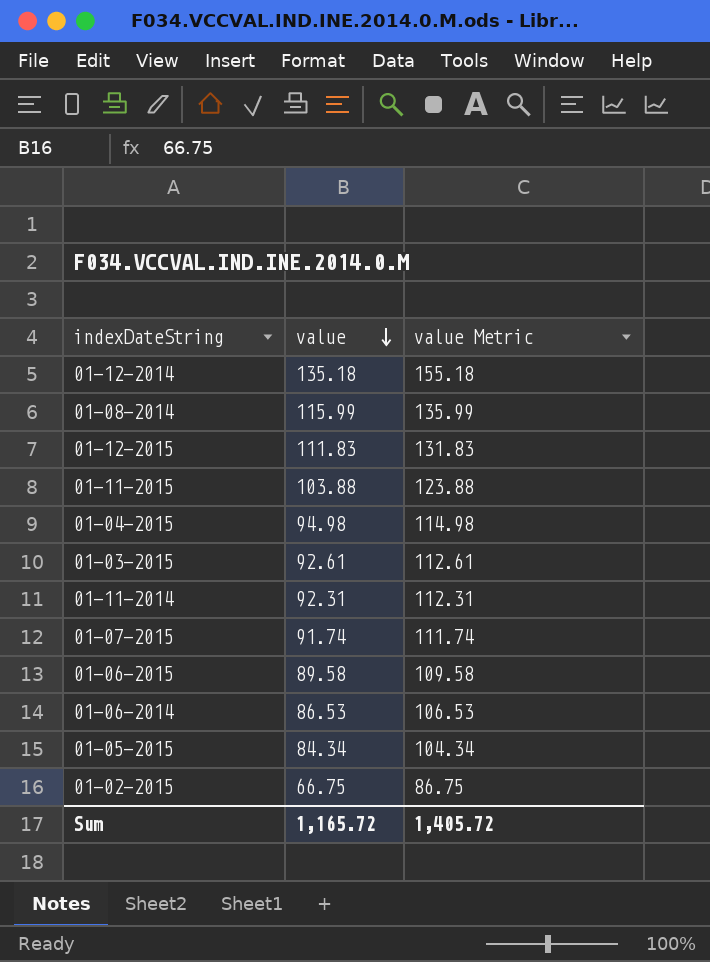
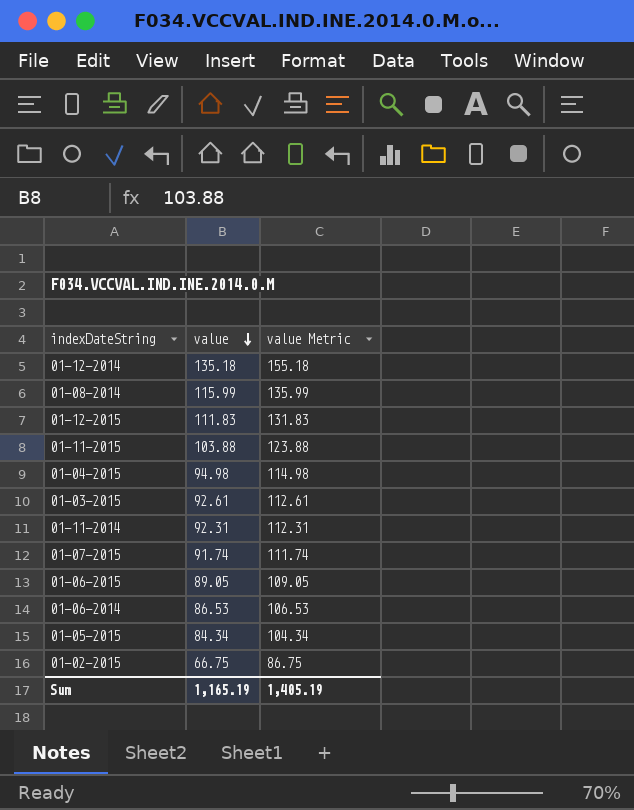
01-06-2015 | value: 89.58 -> 89.05
01-06-2015 | value Metric: 109.58 -> 109.05
Sum | value: 1,165.72 -> 1,165.19
Sum | value Metric: 1,405.72 -> 1,405.19

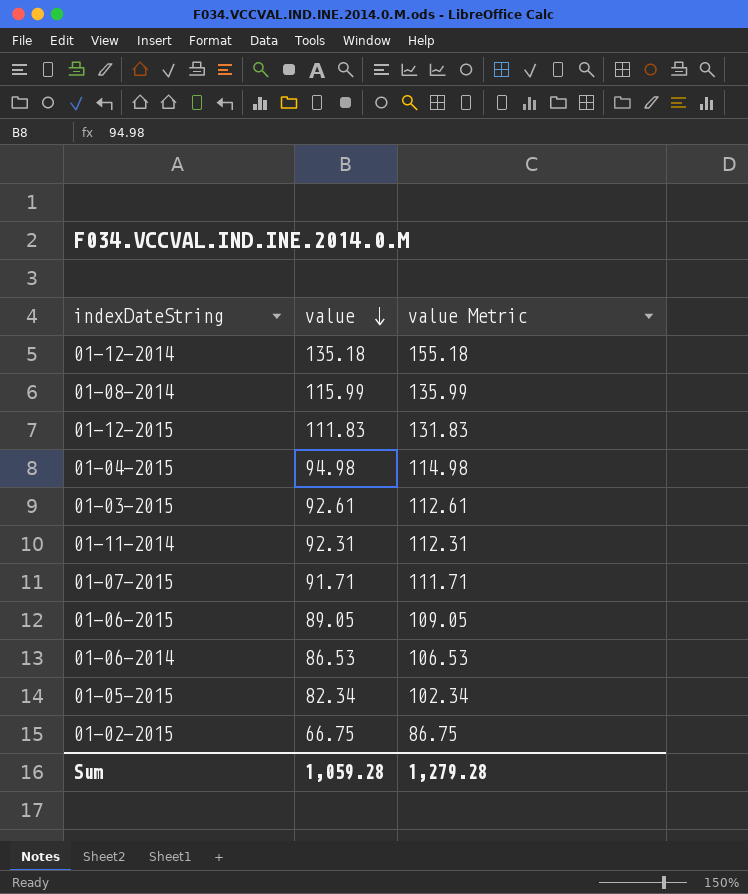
row 01-11-2015: 103.88 | 123.88 -> none
01-07-2015 | value: 91.74 -> 91.71
01-07-2015 | value Metric: 111.74 -> 111.71
01-05-2015 | value: 84.34 -> 82.34
01-05-2015 | value Metric: 104.34 -> 102.34
Sum | value: 1,165.19 -> 1,059.28
Sum | value Metric: 1,405.19 -> 1,279.28

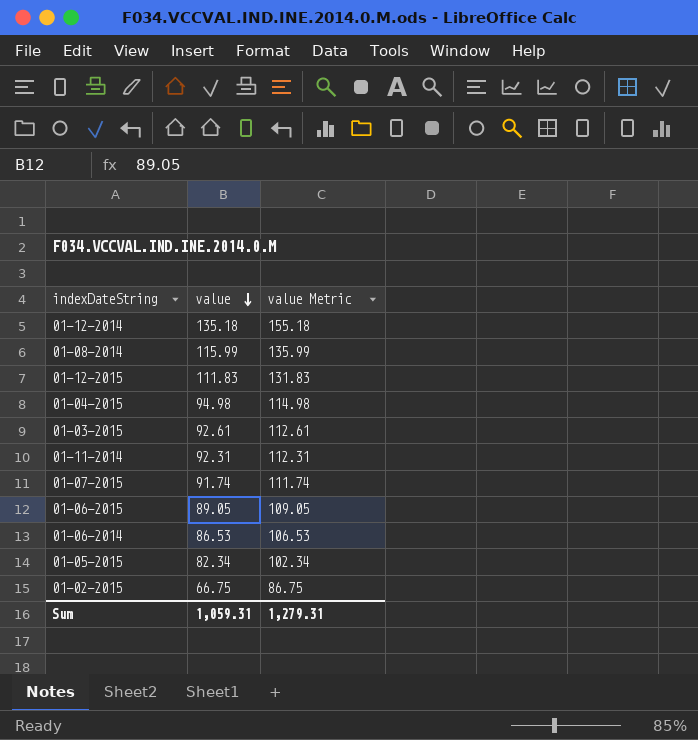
01-07-2015 | value: 91.71 -> 91.74
01-07-2015 | value Metric: 111.71 -> 111.74
Sum | value: 1,059.28 -> 1,059.31
Sum | value Metric: 1,279.28 -> 1,279.31

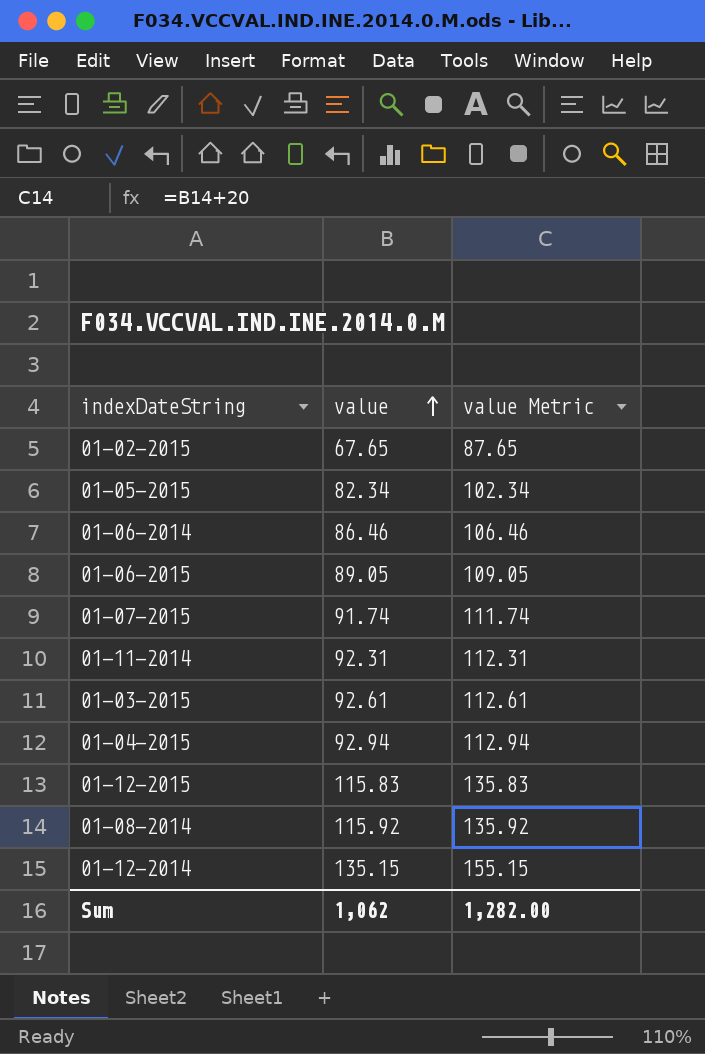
row order: value descending -> value ascending
01-02-2015 | value: 66.75 -> 67.65
01-02-2015 | value Metric: 86.75 -> 87.65
01-06-2014 | value: 86.53 -> 86.46
01-06-2014 | value Metric: 106.53 -> 106.46
01-04-2015 | value: 94.98 -> 92.94
01-04-2015 | value Metric: 114.98 -> 112.94
01-12-2015 | value: 111.83 -> 115.83
01-12-2015 | value Metric: 131.83 -> 135.83
01-08-2014 | value: 115.99 -> 115.92
01-08-2014 | value Metric: 135.99 -> 135.92
01-12-2014 | value: 135.18 -> 135.15
01-12-2014 | value Metric: 155.18 -> 155.15
Sum | value: 1,059.31 -> 1,062
Sum | value Metric: 1,279.31 -> 1,282.00

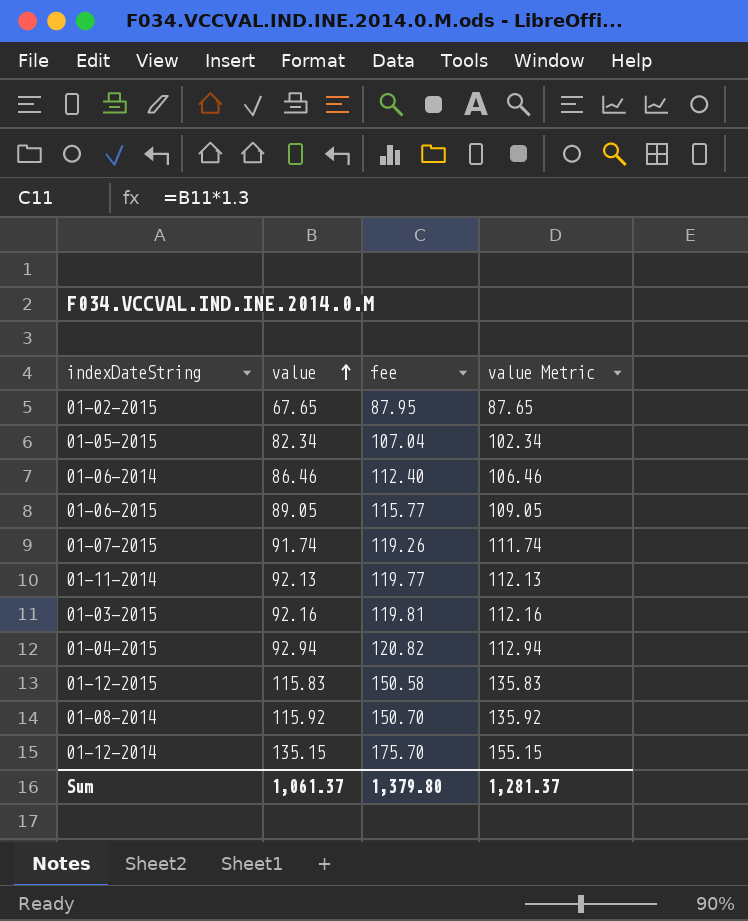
column fee | formula: none -> [value] * 1.3
01-11-2014 | value: 92.31 -> 92.13
01-11-2014 | value Metric: 112.31 -> 112.13
01-03-2015 | value: 92.61 -> 92.16
01-03-2015 | value Metric: 112.61 -> 112.16
Sum | value: 1,062 -> 1,061.37
Sum | value Metric: 1,282.00 -> 1,281.37

